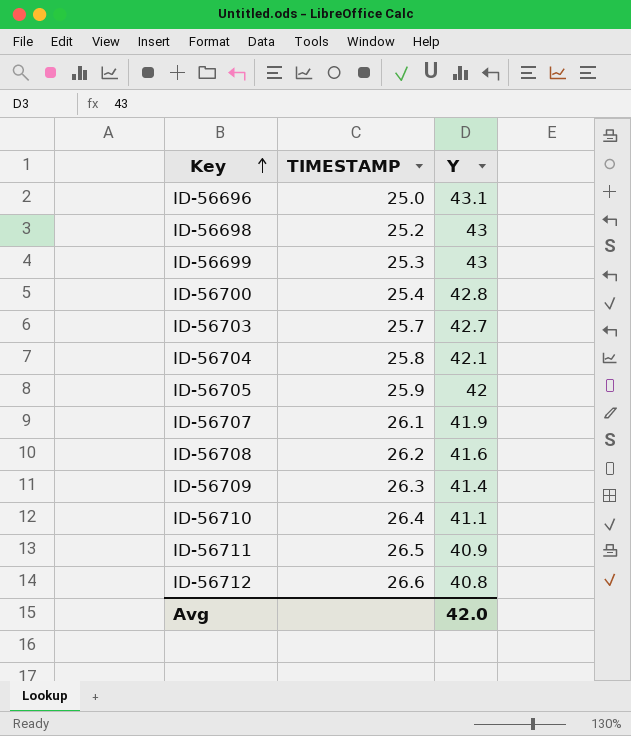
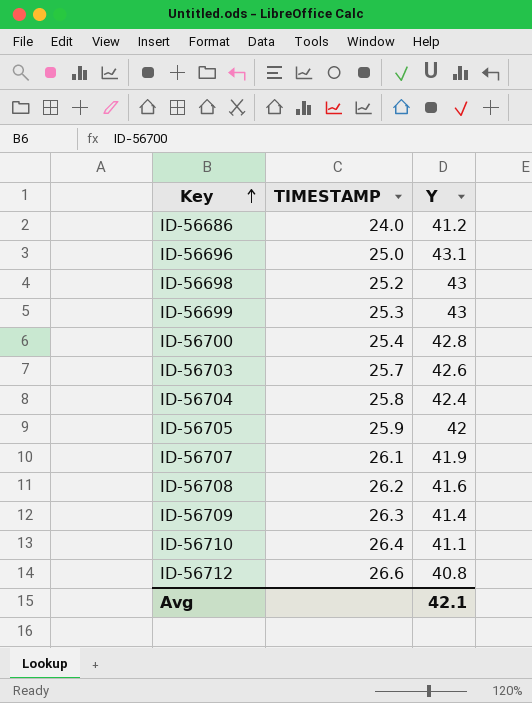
row ID-56711: 26.5 | 40.9 -> none
row ID-56686: none -> 24.0 | 41.2
ID-56703 | Y: 42.7 -> 42.6
ID-56704 | Y: 42.1 -> 42.4
Avg | Y: 42.0 -> 42.1

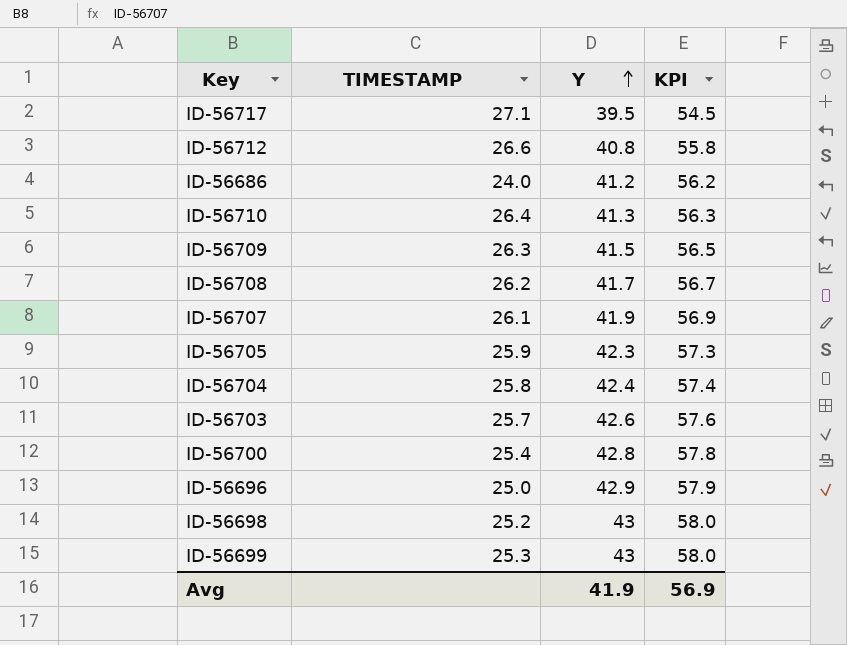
row order: Key ascending -> Y ascending
column KPI | formula: none -> [Y] + 15
row ID-56717: none -> 27.1 | 39.5 | 54.5
ID-56710 | Y: 41.1 -> 41.3
ID-56709 | Y: 41.4 -> 41.5
ID-56708 | Y: 41.6 -> 41.7
ID-56705 | Y: 42 -> 42.3
ID-56696 | Y: 43.1 -> 42.9
Avg | Y: 42.1 -> 41.9

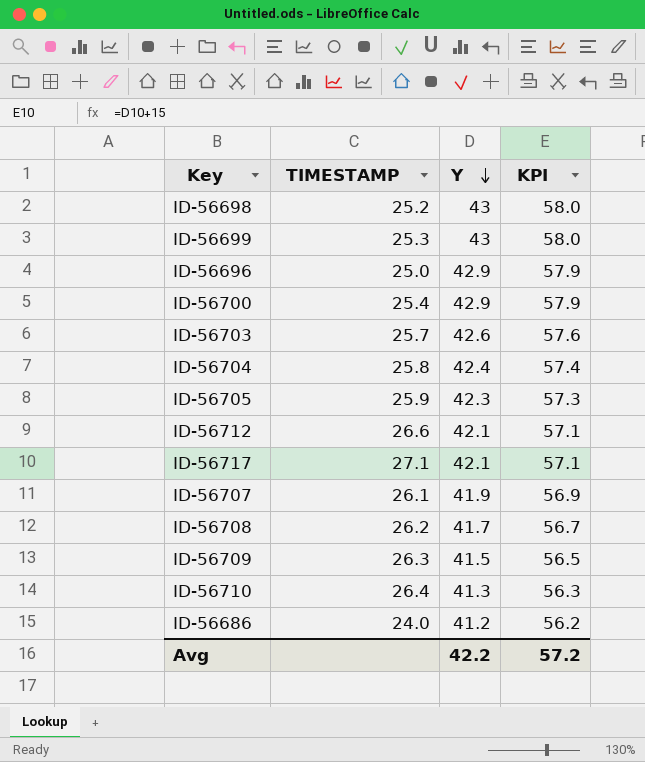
row order: Y ascending -> Y descending
ID-56700 | Y: 42.8 -> 42.9
ID-56700 | KPI: 57.8 -> 57.9
ID-56712 | Y: 40.8 -> 42.1
ID-56712 | KPI: 55.8 -> 57.1
ID-56717 | Y: 39.5 -> 42.1
ID-56717 | KPI: 54.5 -> 57.1
Avg | Y: 41.9 -> 42.2
Avg | KPI: 56.9 -> 57.2

